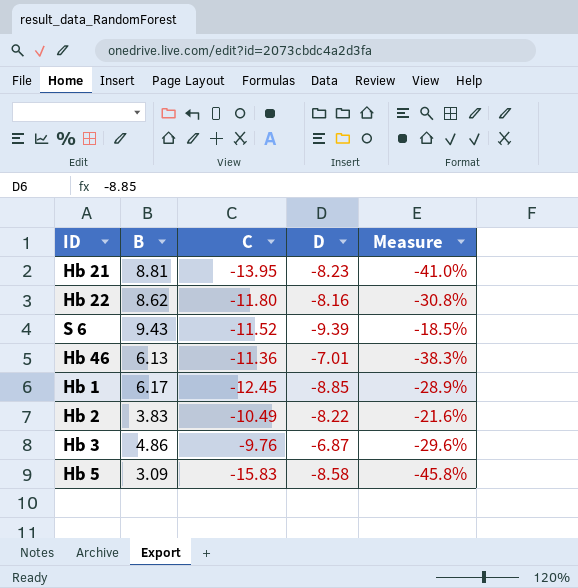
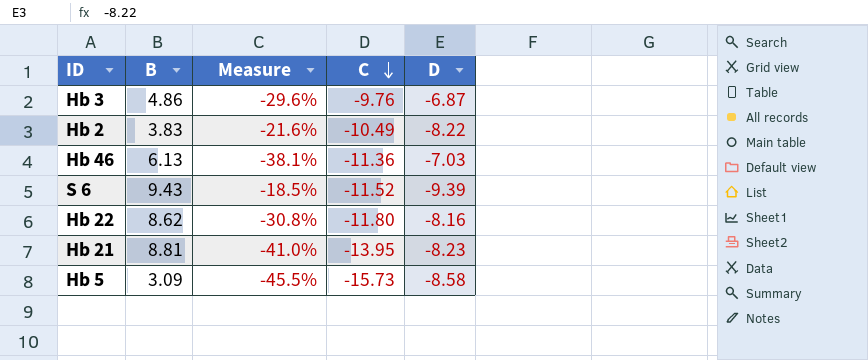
row order: none -> C descending
column Measure | position: 5 -> 3
row Hb 1: 6.17 | -12.45 | -8.85 | -28.9% -> none
Hb 46 | Measure: -38.3% -> -38.1%
Hb 46 | D: -7.01 -> -7.03
Hb 5 | Measure: -45.8% -> -45.5%
Hb 5 | C: -15.83 -> -15.73

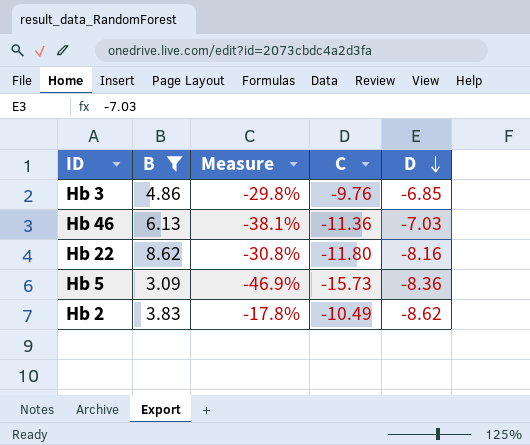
filter: none -> B <= 8.62
row order: C descending -> D descending
Hb 3 | Measure: -29.6% -> -29.8%
Hb 3 | D: -6.87 -> -6.85
Hb 5 | Measure: -45.5% -> -46.9%
Hb 5 | D: -8.58 -> -8.36
Hb 2 | Measure: -21.6% -> -17.8%
Hb 2 | D: -8.22 -> -8.62

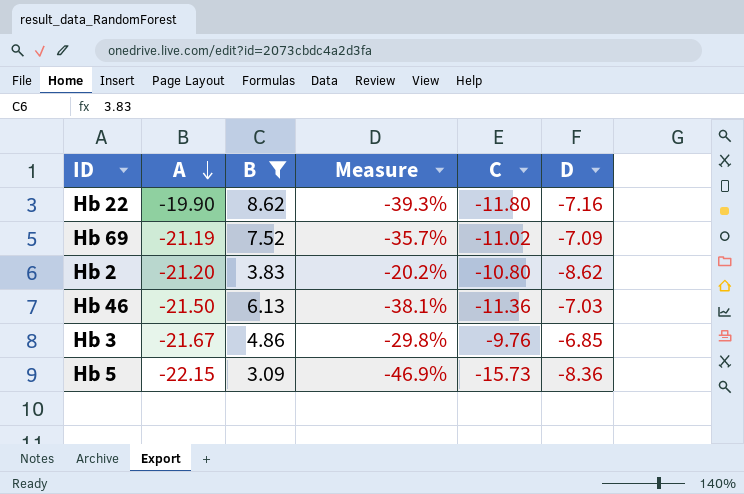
row order: D descending -> A descending
column A | position: none -> 2
Hb 22 | Measure: -30.8% -> -39.3%
Hb 22 | D: -8.16 -> -7.16
row Hb 69: none -> -21.19 | 7.52 | -35.7% | -11.02 | -7.09
Hb 2 | Measure: -17.8% -> -20.2%
Hb 2 | C: -10.49 -> -10.80

